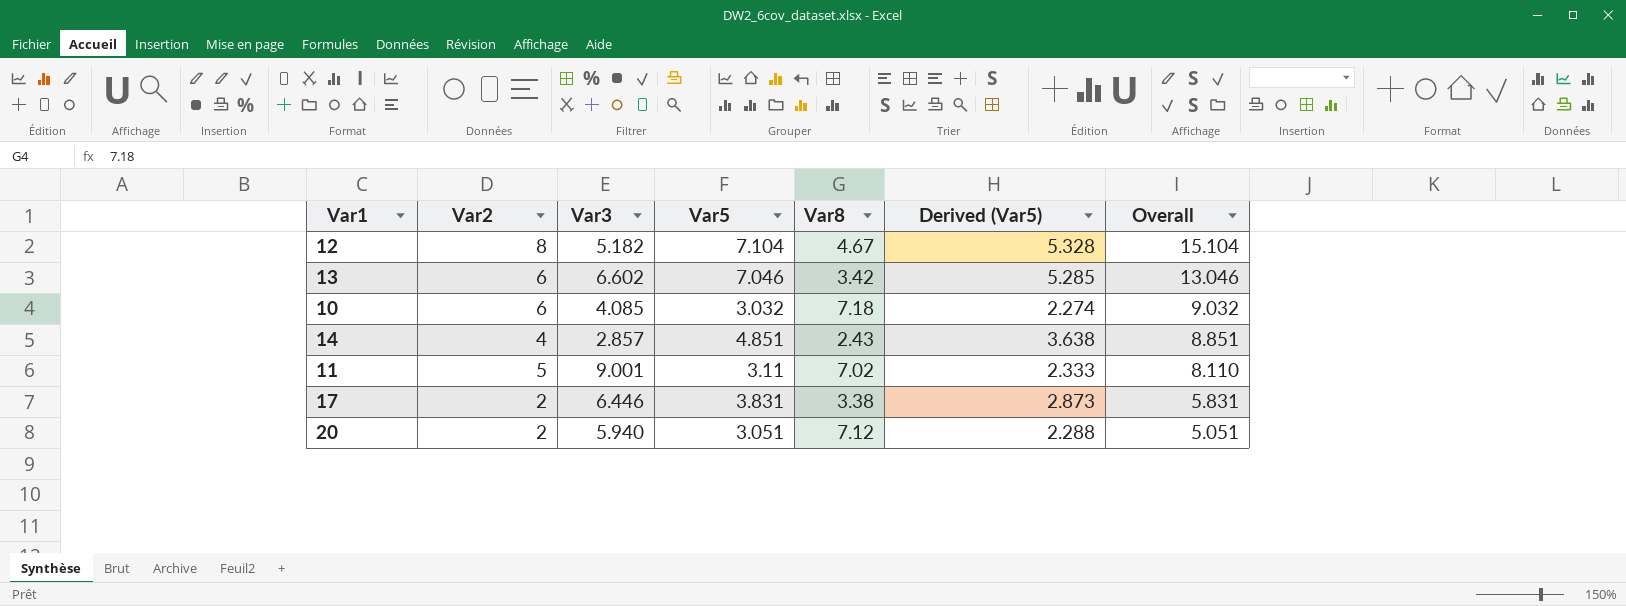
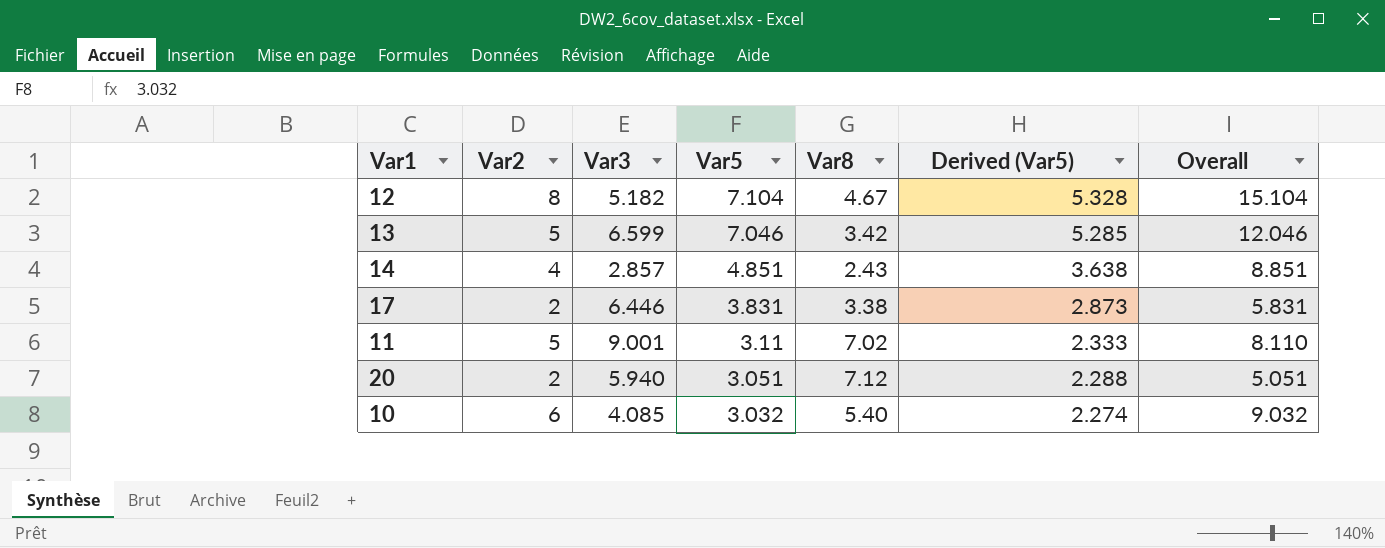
row order: Overall descending -> Var5 descending
13 | Var2: 6 -> 5
13 | Var3: 6.602 -> 6.599
13 | Overall: 13.046 -> 12.046
10 | Var8: 7.18 -> 5.40

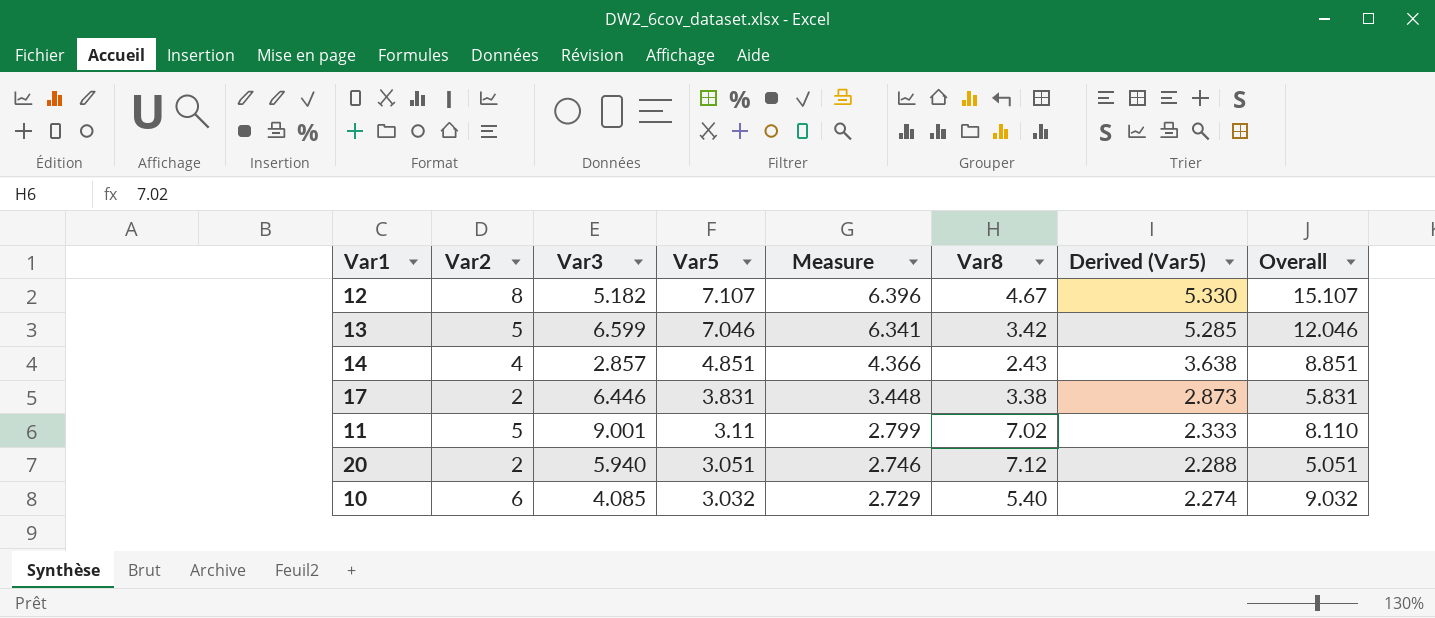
column Measure | formula: none -> [Var5] * 0.9
12 | Var5: 7.104 -> 7.107
12 | Derived (Var5): 5.328 -> 5.330
12 | Overall: 15.104 -> 15.107

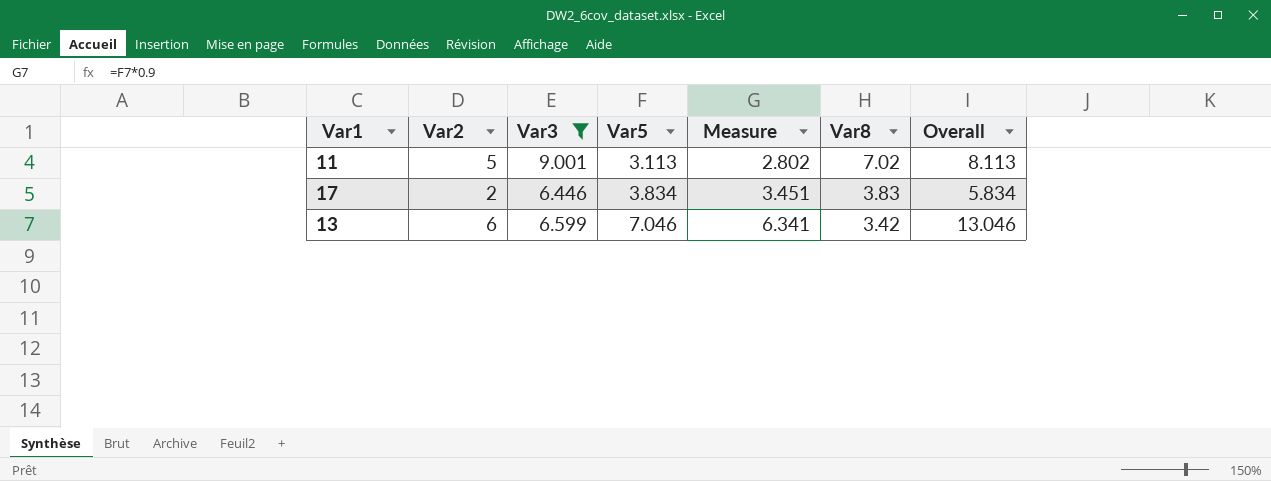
filter: none -> Var3 >= 6.446
row order: Var5 descending -> Var5 ascending
column Derived (Var5) | formula: [Var5] * 0.75 -> none
11 | Var5: 3.11 -> 3.113
11 | Measure: 2.799 -> 2.802
11 | Overall: 8.110 -> 8.113
17 | Var5: 3.831 -> 3.834
17 | Measure: 3.448 -> 3.451
17 | Var8: 3.38 -> 3.83
17 | Overall: 5.831 -> 5.834
13 | Var2: 5 -> 6
13 | Overall: 12.046 -> 13.046

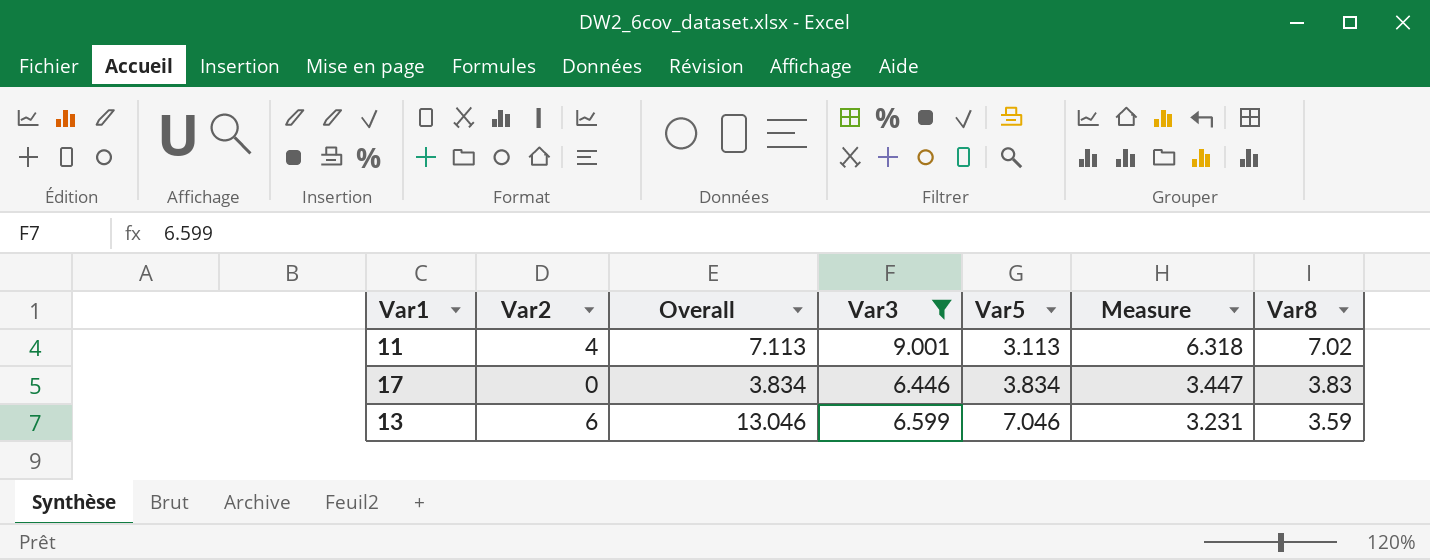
column Overall | position: 7 -> 3
column Measure | formula: [Var5] * 0.9 -> [Var8] * 0.9
11 | Var2: 5 -> 4
11 | Overall: 8.113 -> 7.113
17 | Var2: 2 -> 0
17 | Overall: 5.834 -> 3.834
13 | Var8: 3.42 -> 3.59

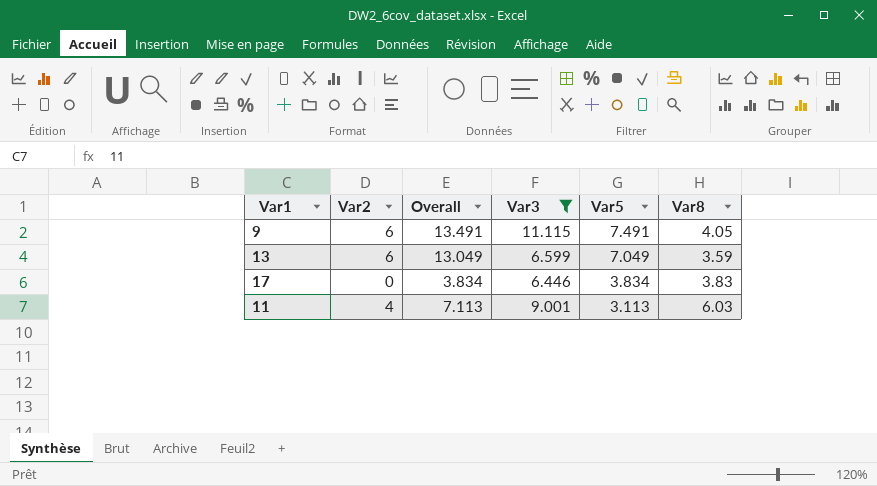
row order: Var5 ascending -> Var5 descending
column Measure | formula: [Var8] * 0.9 -> none
row 9: none -> 6 | 13.491 | 11.115 | 7.491 | 4.05
13 | Overall: 13.046 -> 13.049
13 | Var5: 7.046 -> 7.049
11 | Var8: 7.02 -> 6.03

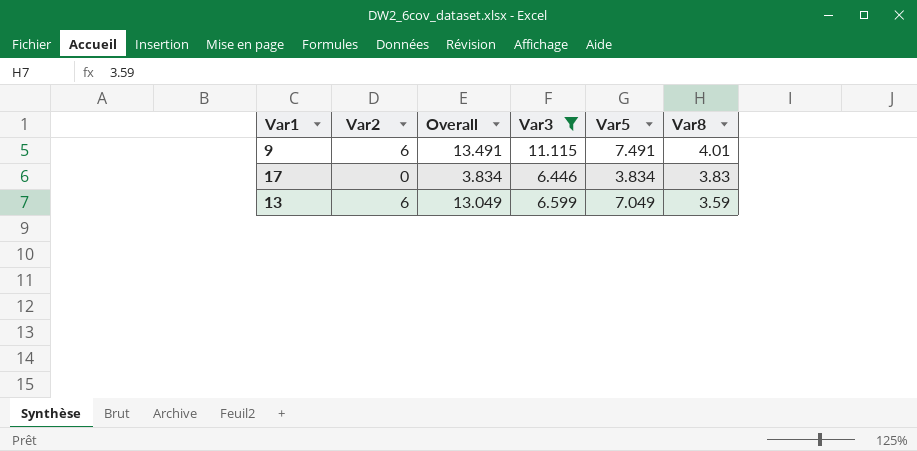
row order: Var5 descending -> Var8 descending
row 11: 4 | 7.113 | 9.001 | 3.113 | 6.03 -> none
9 | Var8: 4.05 -> 4.01

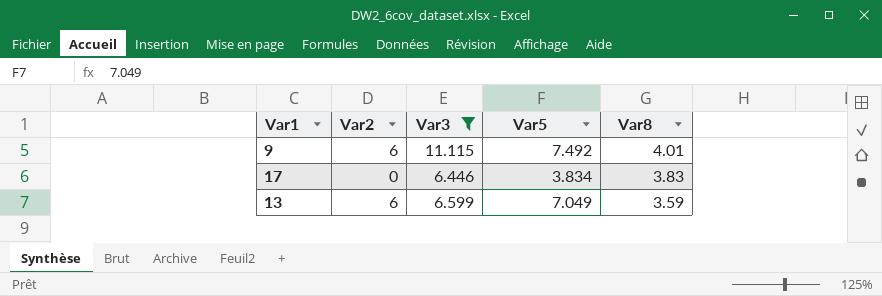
column Overall | formula: [Var2] + [Var5] -> none
9 | Var5: 7.491 -> 7.492

